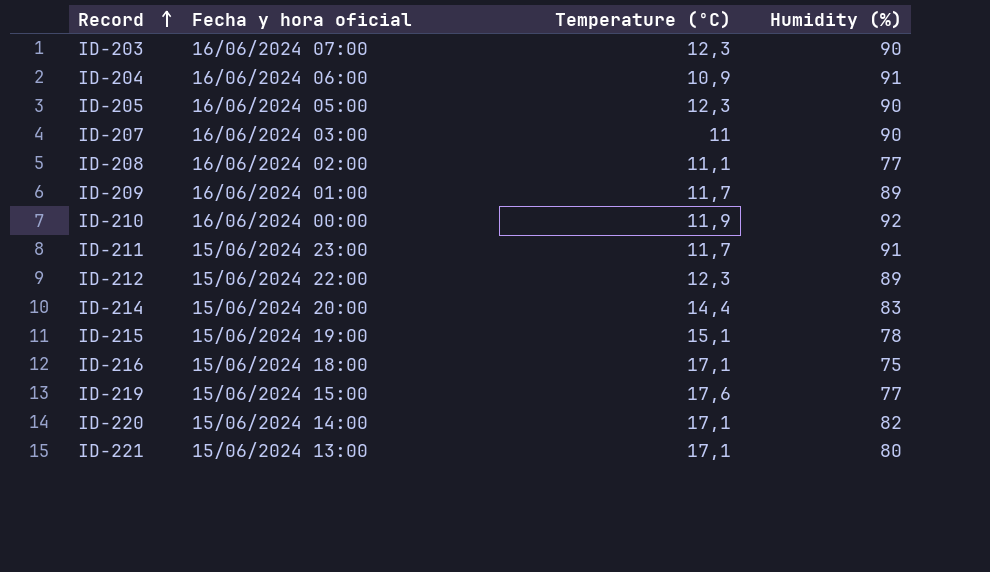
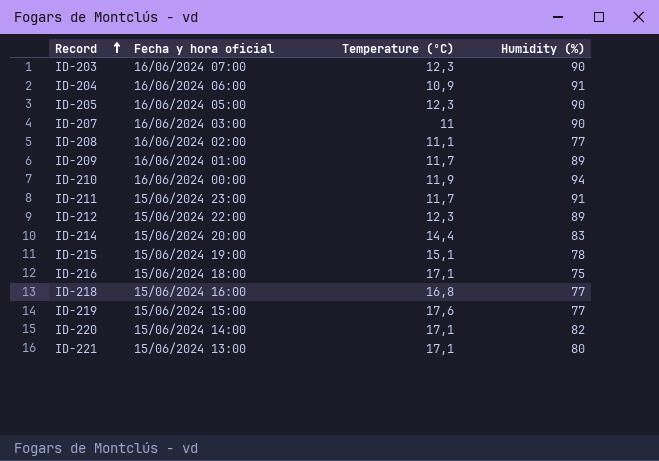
ID-210 | Humidity (%): 92 -> 94
row ID-218: none -> 15/06/2024 16:00 | 16,8 | 77

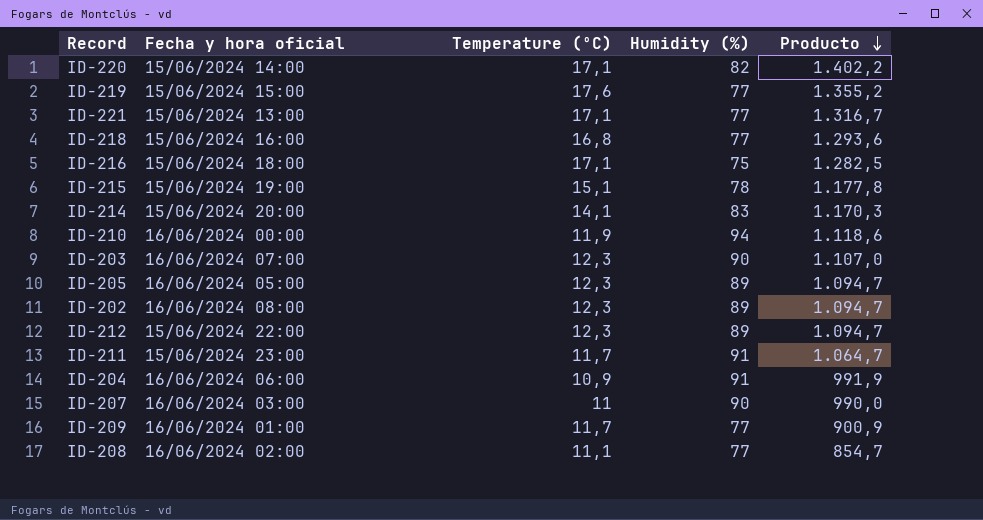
row order: Record ascending -> Producto descending
column Producto | formula: none -> [Temperature (ºC)] * [Humidity (%)]
ID-221 | Humidity (%): 80 -> 77
ID-214 | Temperature (ºC): 14,4 -> 14,1
ID-205 | Humidity (%): 90 -> 89
row ID-202: none -> 16/06/2024 08:00 | 12,3 | 89 | 1.094,7
ID-209 | Humidity (%): 89 -> 77

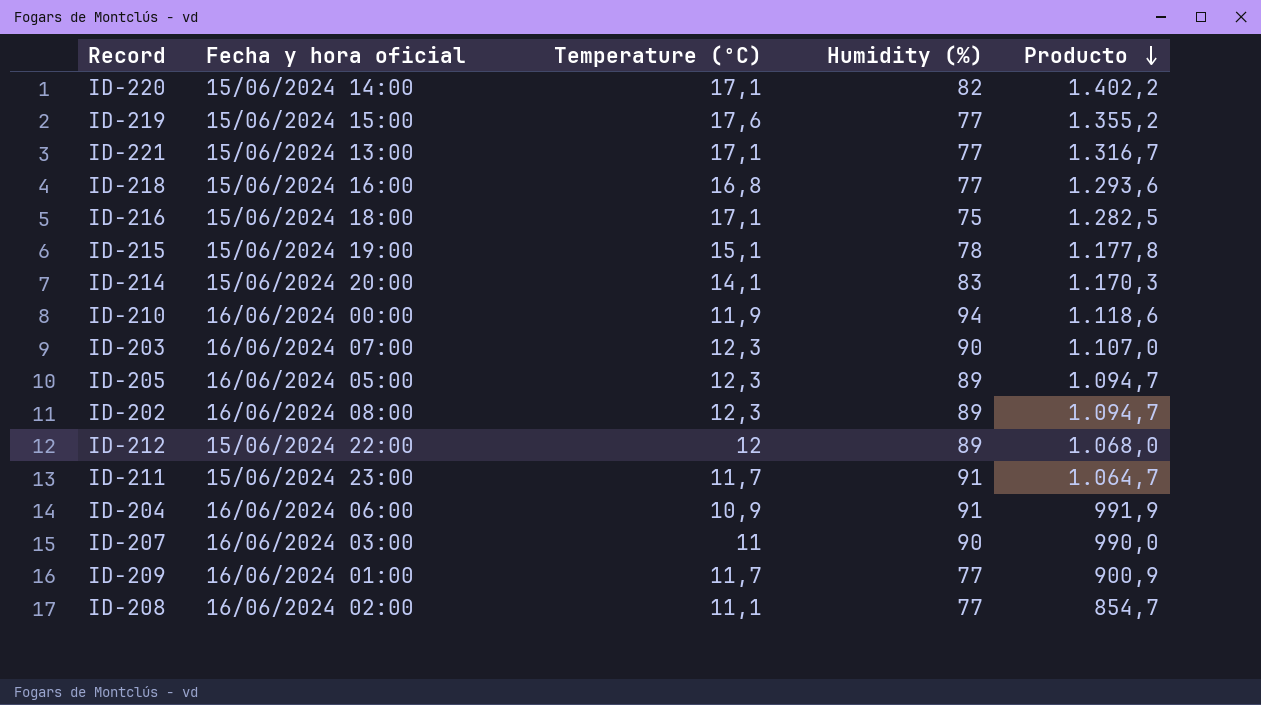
ID-212 | Temperature (ºC): 12,3 -> 12
ID-212 | Producto: 1.094,7 -> 1.068,0

